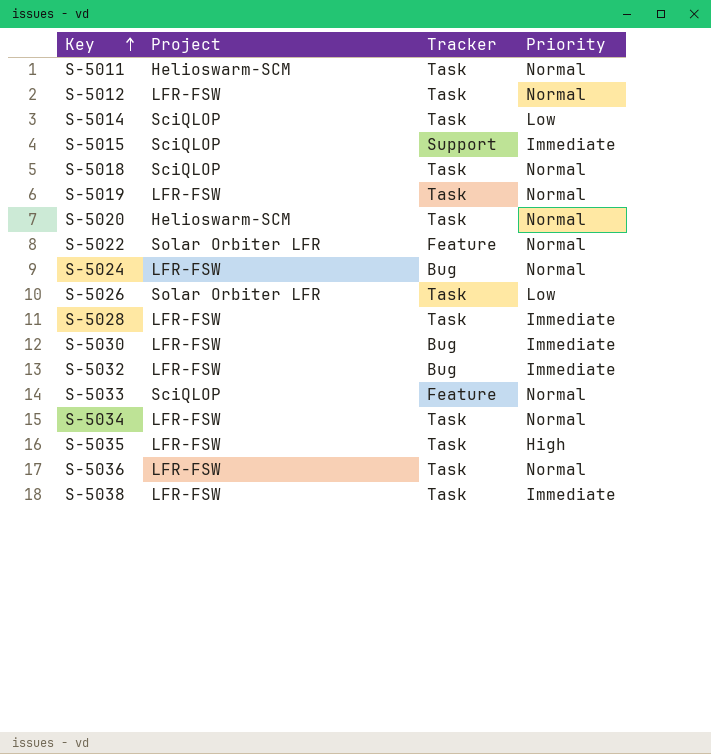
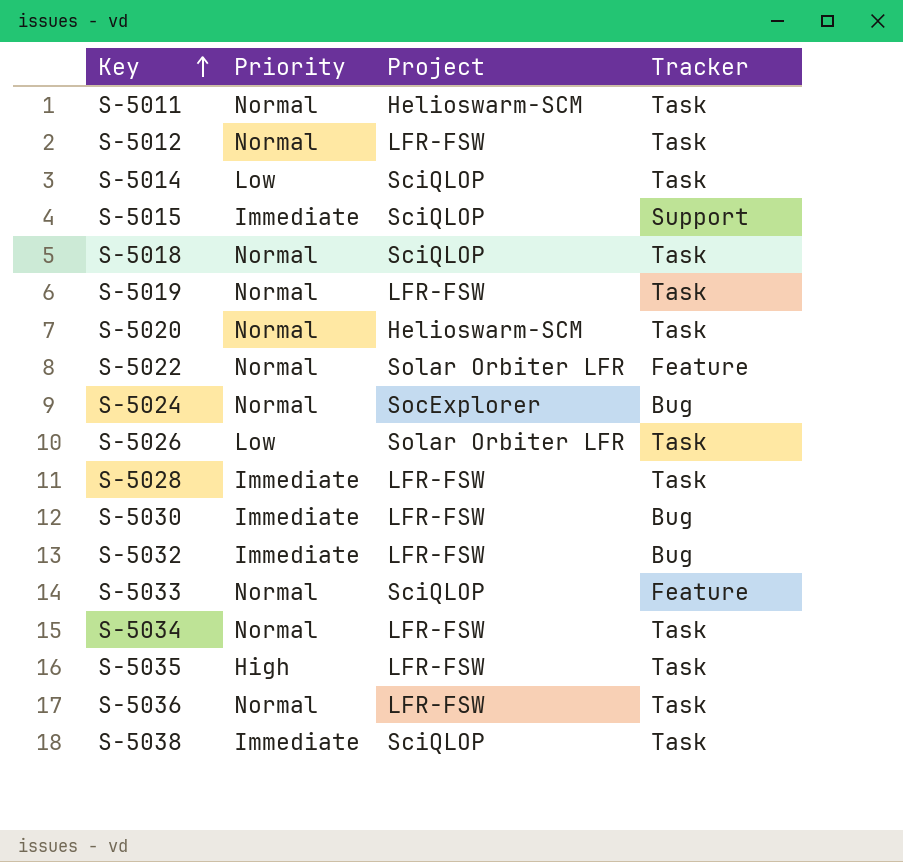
column Priority | position: 4 -> 2
S-5024 | Project: LFR-FSW -> SocExplorer
S-5038 | Project: LFR-FSW -> SciQLOP

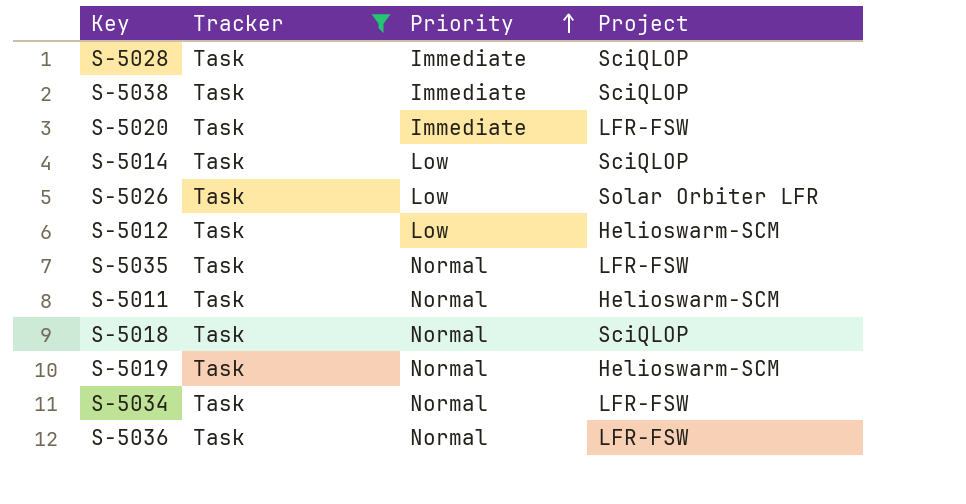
filter: none -> Tracker = Task
row order: Key ascending -> Priority ascending
column Tracker | position: 4 -> 2
S-5028 | Project: LFR-FSW -> SciQLOP
S-5020 | Priority: Normal -> Immediate
S-5020 | Project: Helioswarm-SCM -> LFR-FSW
S-5012 | Priority: Normal -> Low
S-5012 | Project: LFR-FSW -> Helioswarm-SCM
S-5035 | Priority: High -> Normal
S-5019 | Project: LFR-FSW -> Helioswarm-SCM

